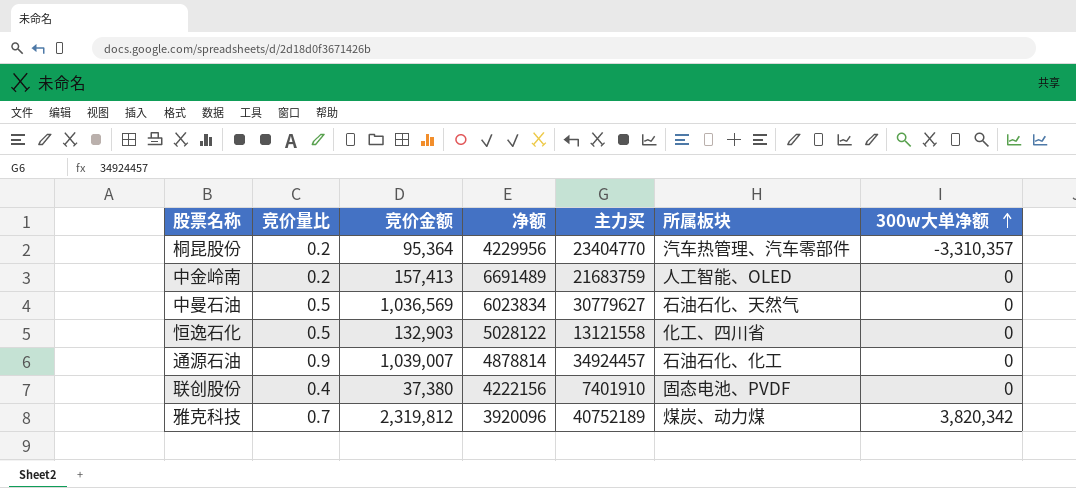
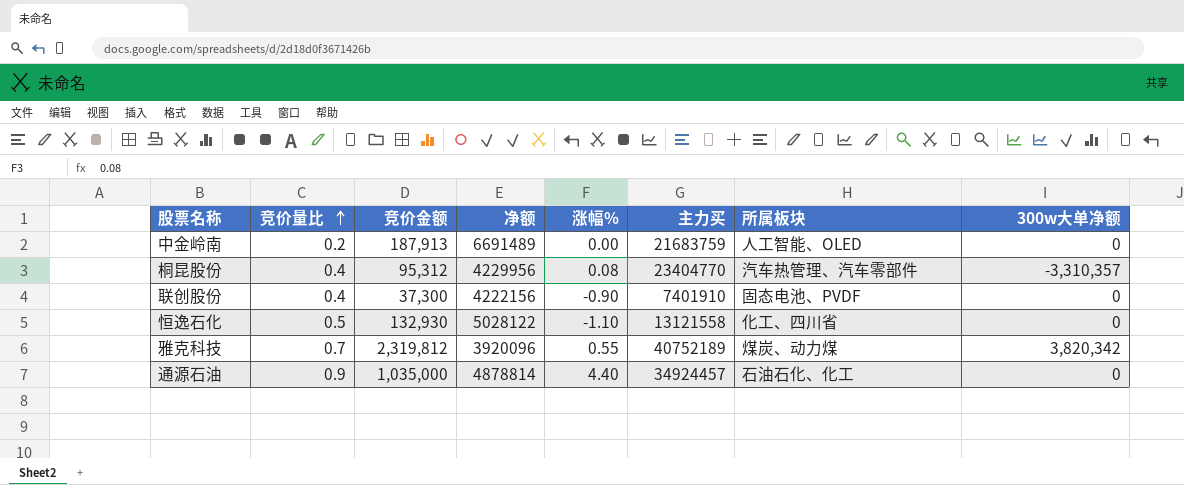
row order: 300w大单净额 ascending -> 竞价量比 ascending
column 涨幅% | position: none -> 5
row 中曼石油: 0.5 | 1,036,569 | 6023834 | 30779627 | 石油石化、天然气 | 0 -> none
中金岭南 | 竞价金额: 157,413 -> 187,913
桐昆股份 | 竞价量比: 0.2 -> 0.4
桐昆股份 | 竞价金额: 95,364 -> 95,312
联创股份 | 竞价金额: 37,380 -> 37,300
恒逸石化 | 竞价金额: 132,903 -> 132,930
通源石油 | 竞价金额: 1,039,007 -> 1,035,000

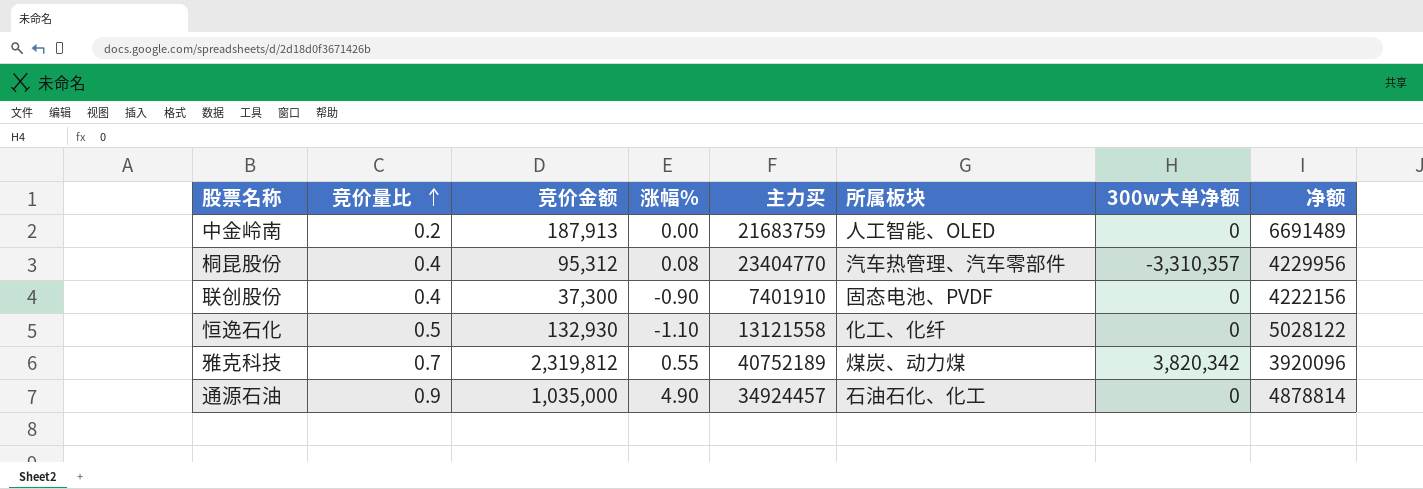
column 净额 | position: 4 -> 8
恒逸石化 | 所属板块: 化工、四川省 -> 化工、化纤
通源石油 | 涨幅%: 4.40 -> 4.90

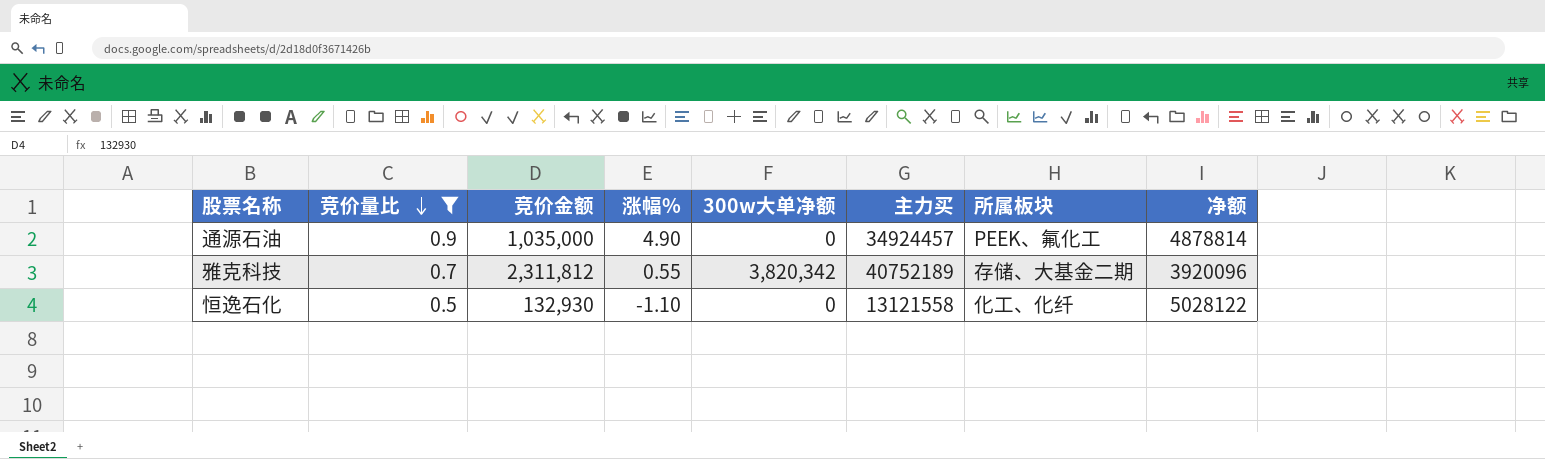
filter: none -> 竞价量比 >= 0.5
row order: 竞价量比 ascending -> 竞价量比 descending
column 300w大单净额 | position: 7 -> 5
通源石油 | 所属板块: 石油石化、化工 -> PEEK、氟化工
雅克科技 | 竞价金额: 2,319,812 -> 2,311,812
雅克科技 | 所属板块: 煤炭、动力煤 -> 存储、大基金二期

